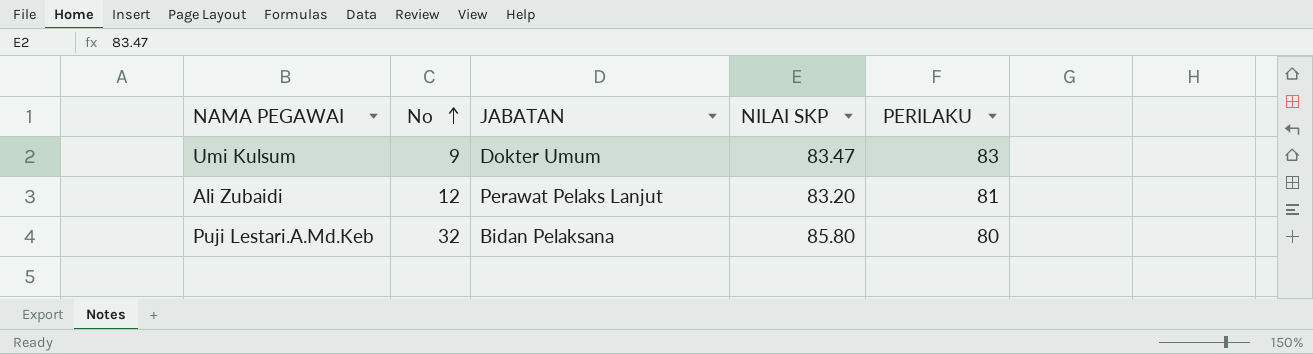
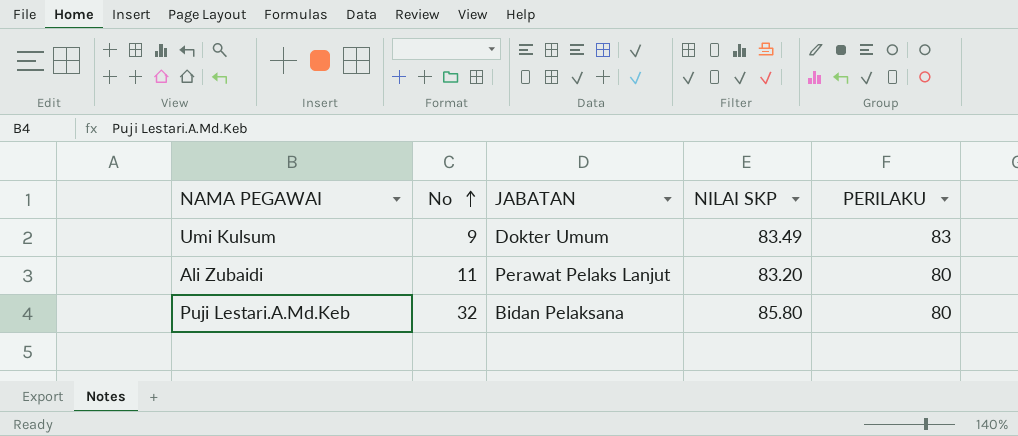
Umi Kulsum | NILAI SKP: 83.47 -> 83.49
Ali Zubaidi | No: 12 -> 11
Ali Zubaidi | PERILAKU: 81 -> 80

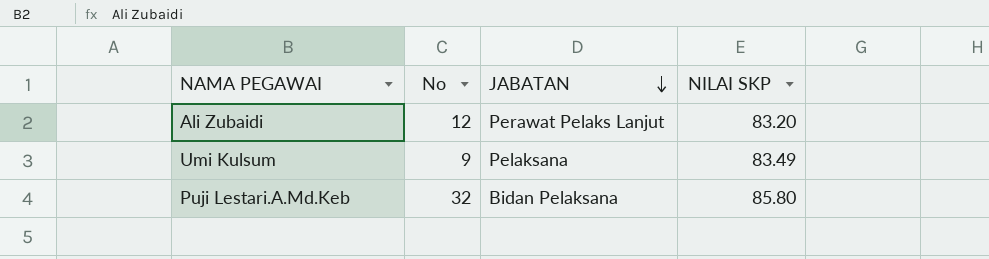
row order: No ascending -> JABATAN descending
column PERILAKU | position: 5 -> none
Ali Zubaidi | No: 11 -> 12
Umi Kulsum | JABATAN: Dokter Umum -> Pelaksana

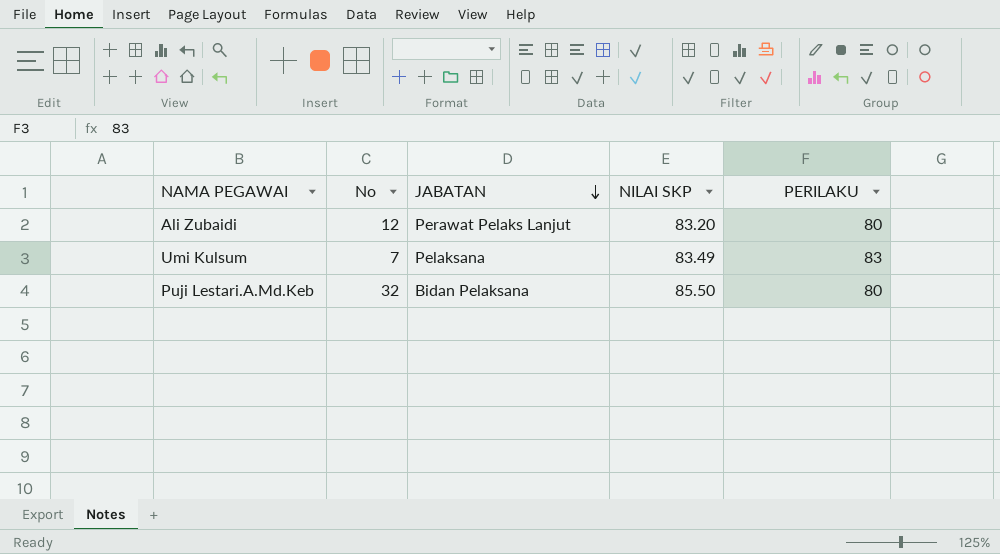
column PERILAKU | position: none -> 5
Umi Kulsum | No: 9 -> 7
Puji Lestari.A.Md.Keb | NILAI SKP: 85.80 -> 85.50

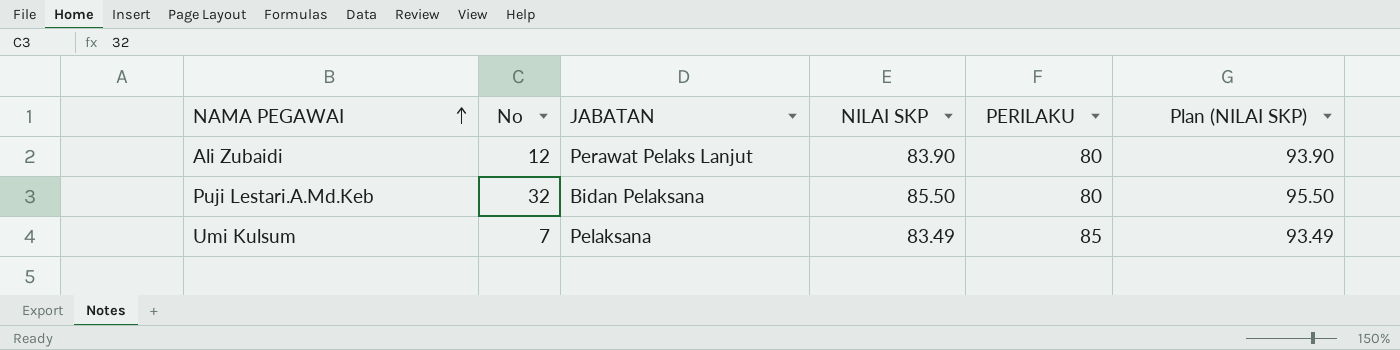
row order: JABATAN descending -> NAMA PEGAWAI ascending
column Plan (NILAI SKP) | formula: none -> [NILAI SKP] + 10
Ali Zubaidi | NILAI SKP: 83.20 -> 83.90
Umi Kulsum | PERILAKU: 83 -> 85

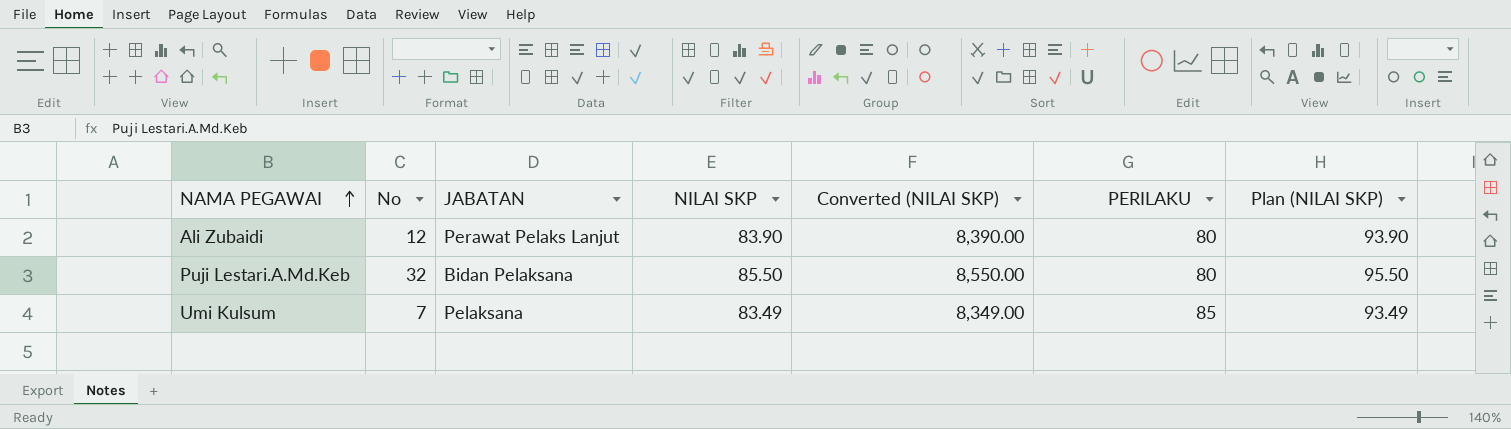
column Converted (NILAI SKP) | formula: none -> [NILAI SKP] * 100

